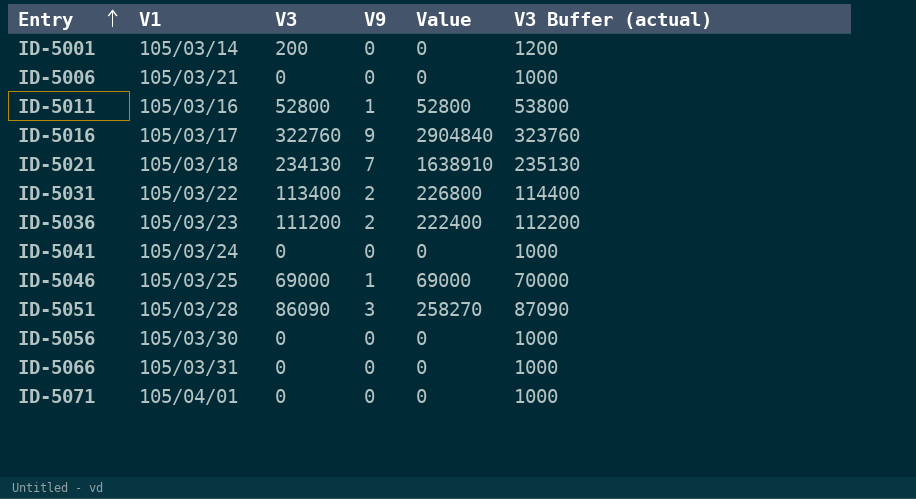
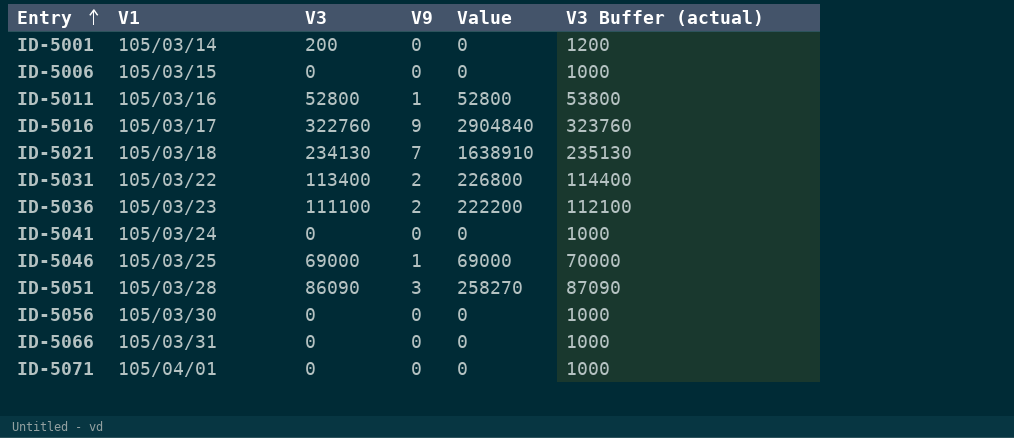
ID-5006 | V1: 105/03/21 -> 105/03/15
ID-5036 | V3: 111200 -> 111100
ID-5036 | Value: 222400 -> 222200
ID-5036 | V3 Buffer (actual): 112200 -> 112100

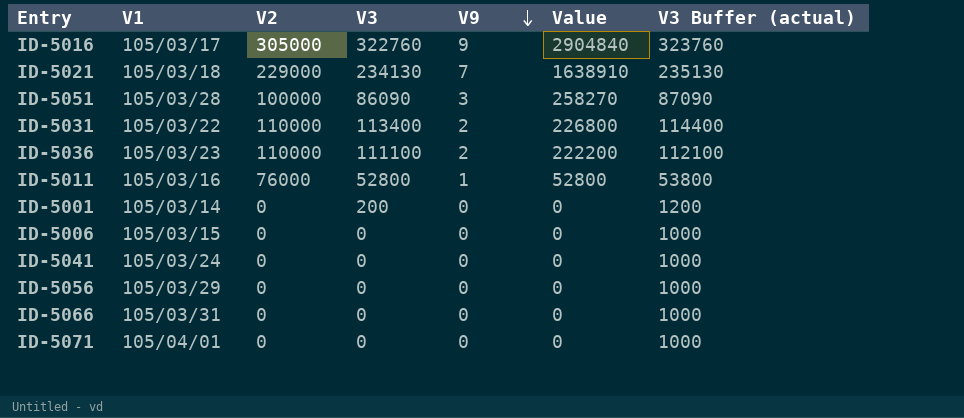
row order: Entry ascending -> V9 descending
column V2 | position: none -> 3
row ID-5046: 105/03/25 | 69000 | 1 | 69000 | 70000 -> none
ID-5056 | V1: 105/03/30 -> 105/03/29

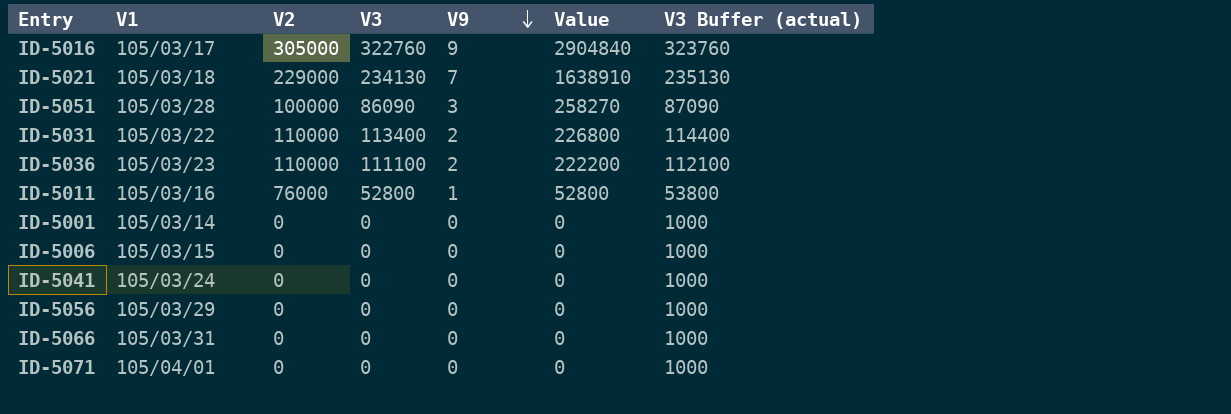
ID-5001 | V3: 200 -> 0
ID-5001 | V3 Buffer (actual): 1200 -> 1000

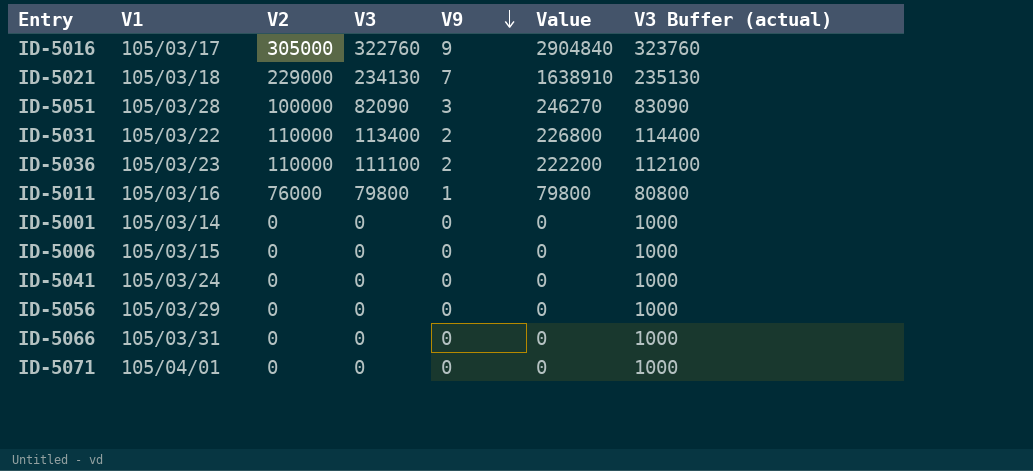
ID-5051 | V3: 86090 -> 82090
ID-5051 | Value: 258270 -> 246270
ID-5051 | V3 Buffer (actual): 87090 -> 83090
ID-5011 | V3: 52800 -> 79800
ID-5011 | Value: 52800 -> 79800
ID-5011 | V3 Buffer (actual): 53800 -> 80800

